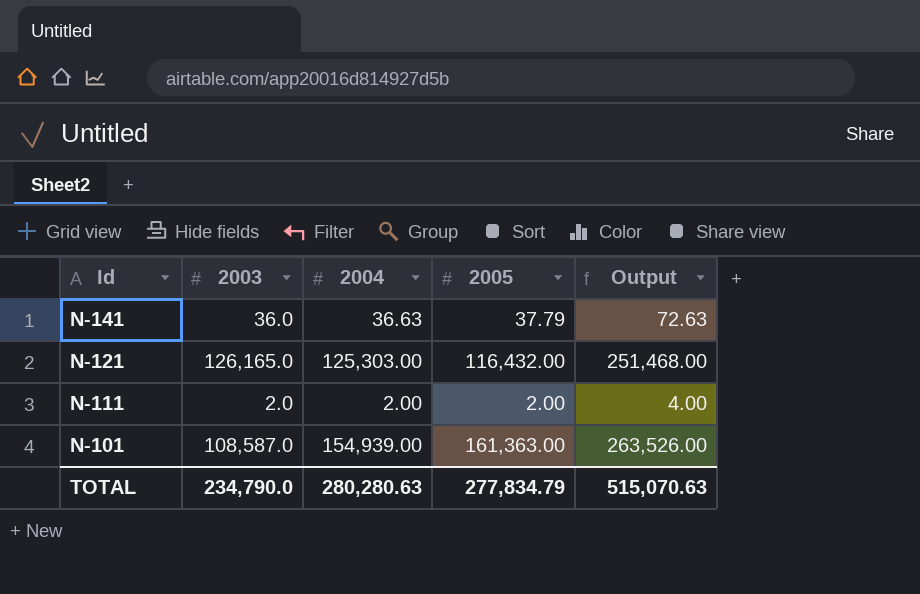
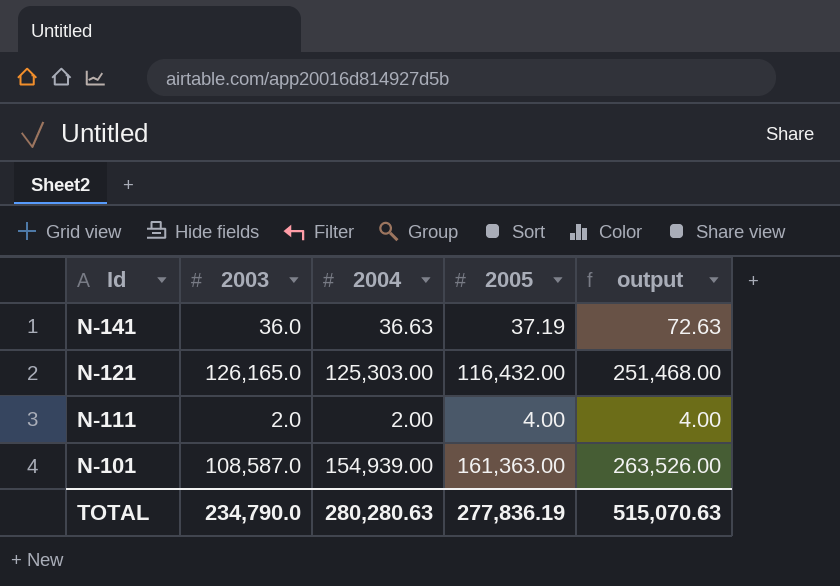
column name: Output -> output
N-141 | 2005: 37.79 -> 37.19
N-111 | 2005: 2.00 -> 4.00
TOTAL | 2005: 277,834.79 -> 277,836.19

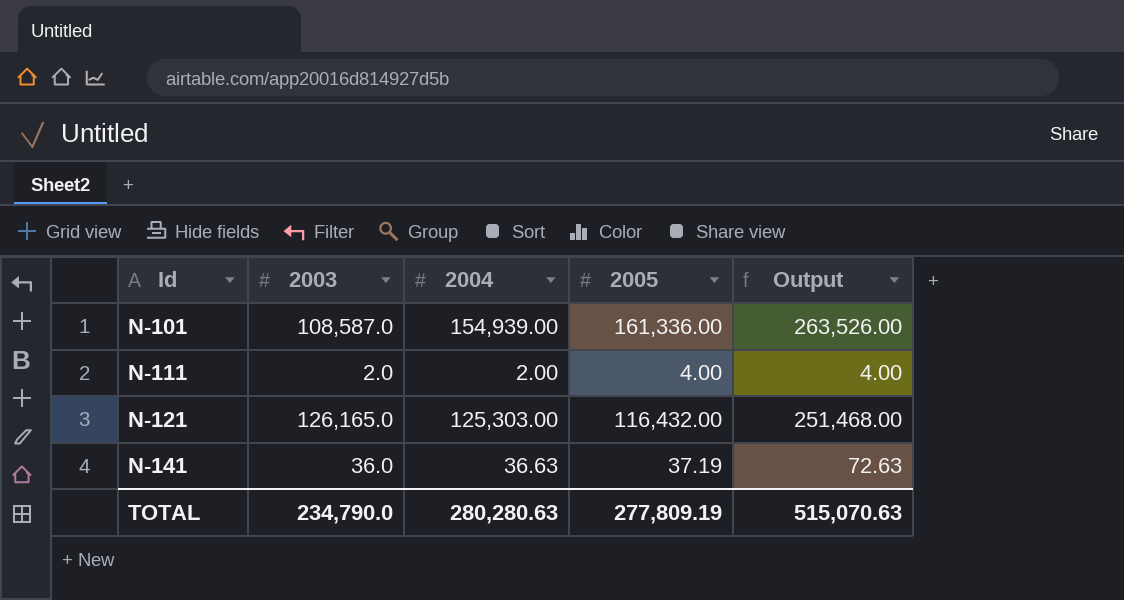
row order: Id descending -> Id ascending
column name: output -> Output
N-101 | 2005: 161,363.00 -> 161,336.00
TOTAL | 2005: 277,836.19 -> 277,809.19

